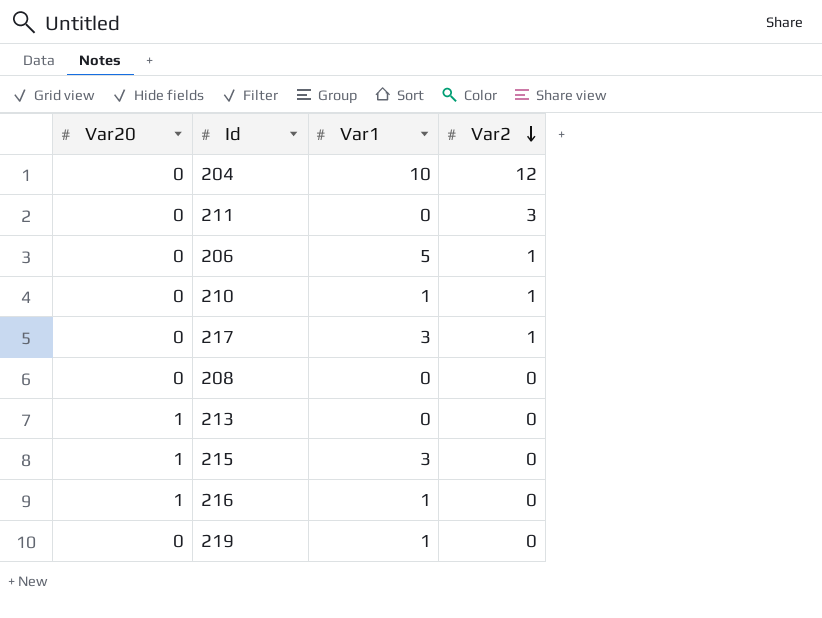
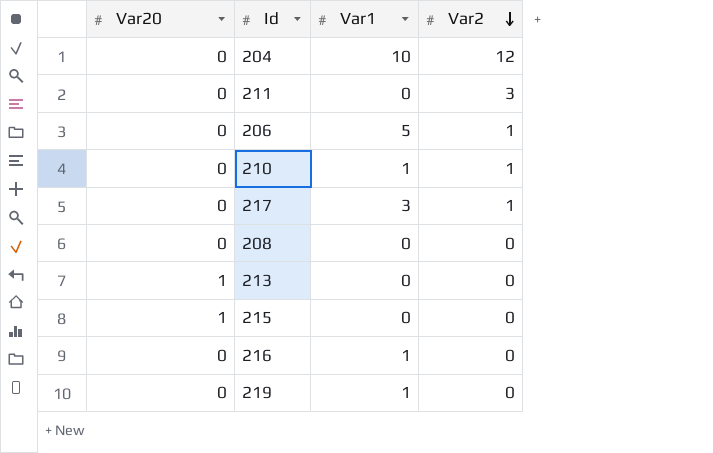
215 | Var1: 3 -> 0
216 | Var20: 1 -> 0

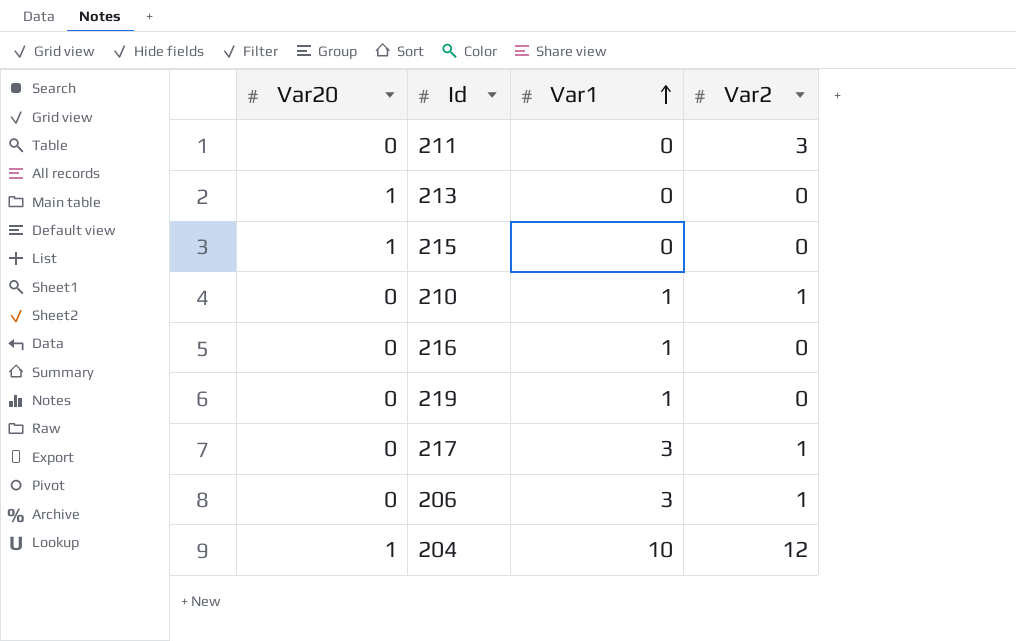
row order: Var2 descending -> Var1 ascending
row 208: 0 | 0 | 0 -> none
206 | Var1: 5 -> 3
204 | Var20: 0 -> 1

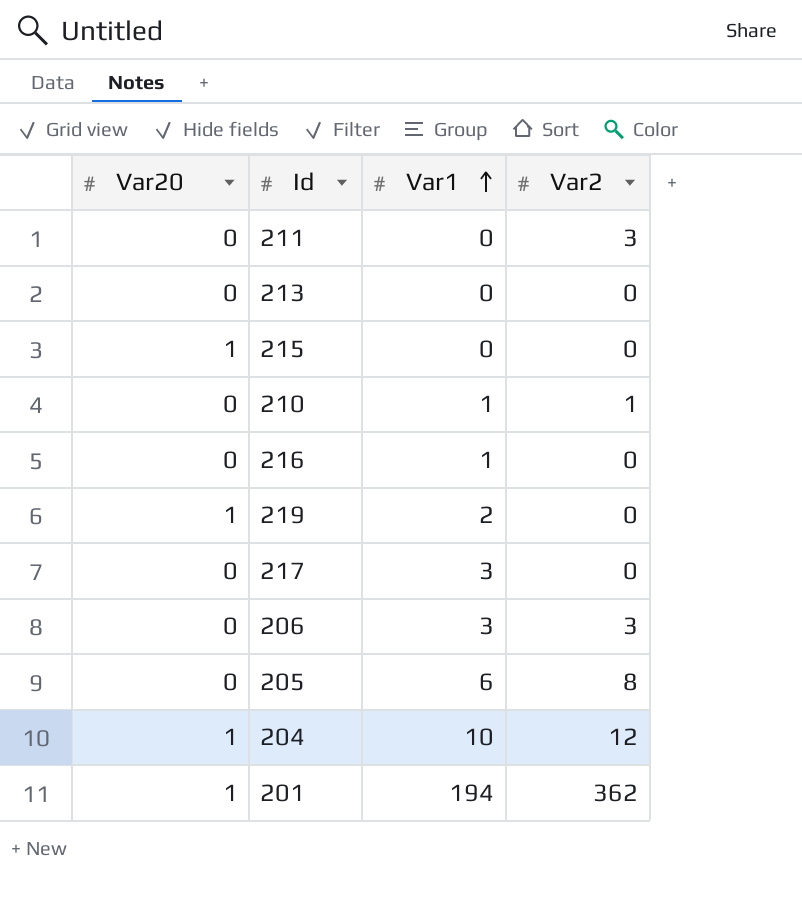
213 | Var20: 1 -> 0
219 | Var20: 0 -> 1
219 | Var1: 1 -> 2
217 | Var2: 1 -> 0
206 | Var2: 1 -> 3
row 205: none -> 0 | 6 | 8
row 201: none -> 1 | 194 | 362

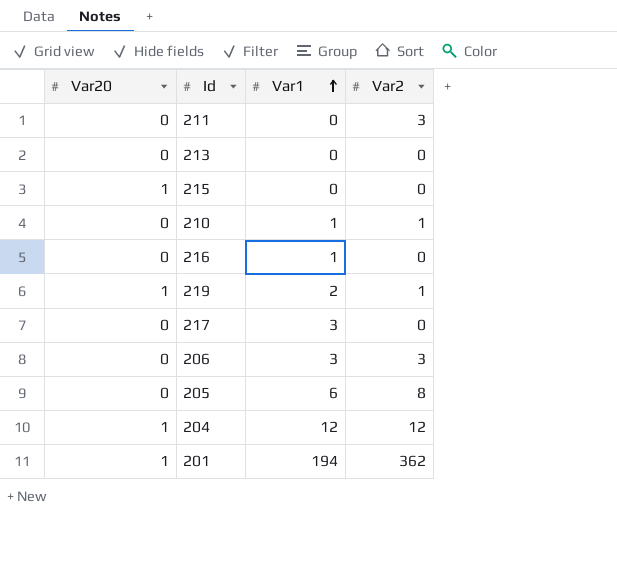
219 | Var2: 0 -> 1
204 | Var1: 10 -> 12

